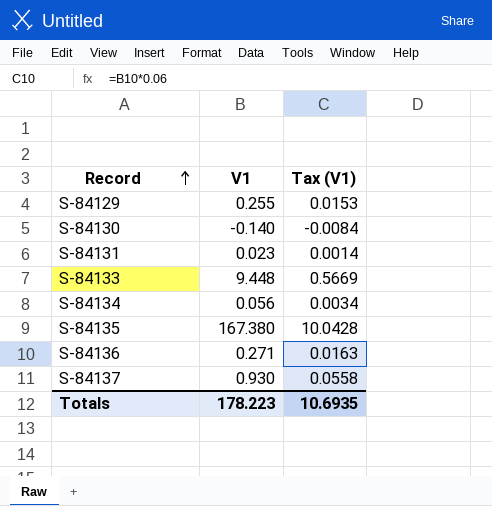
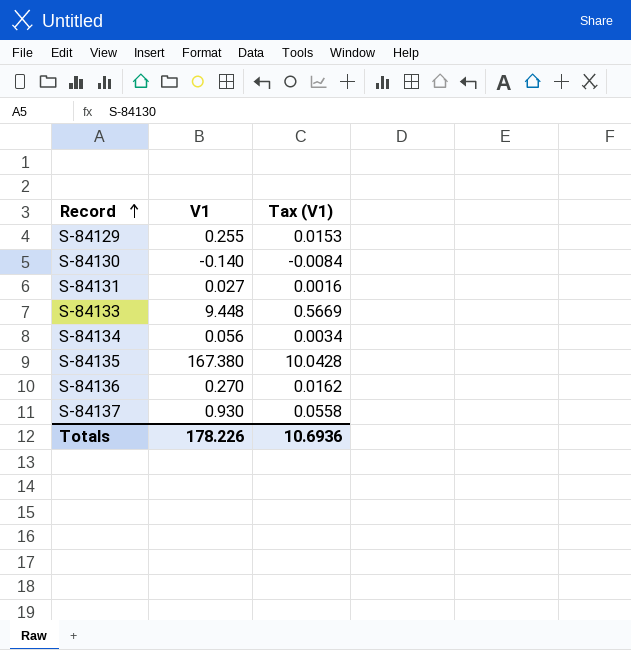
S-84131 | V1: 0.023 -> 0.027
S-84131 | Tax (V1): 0.0014 -> 0.0016
S-84136 | V1: 0.271 -> 0.270
S-84136 | Tax (V1): 0.0163 -> 0.0162
Totals | V1: 178.223 -> 178.226
Totals | Tax (V1): 10.6935 -> 10.6936

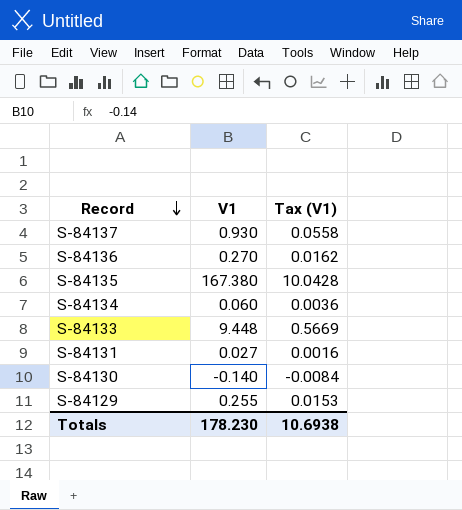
row order: Record ascending -> Record descending
S-84134 | V1: 0.056 -> 0.060
S-84134 | Tax (V1): 0.0034 -> 0.0036
Totals | V1: 178.226 -> 178.230
Totals | Tax (V1): 10.6936 -> 10.6938

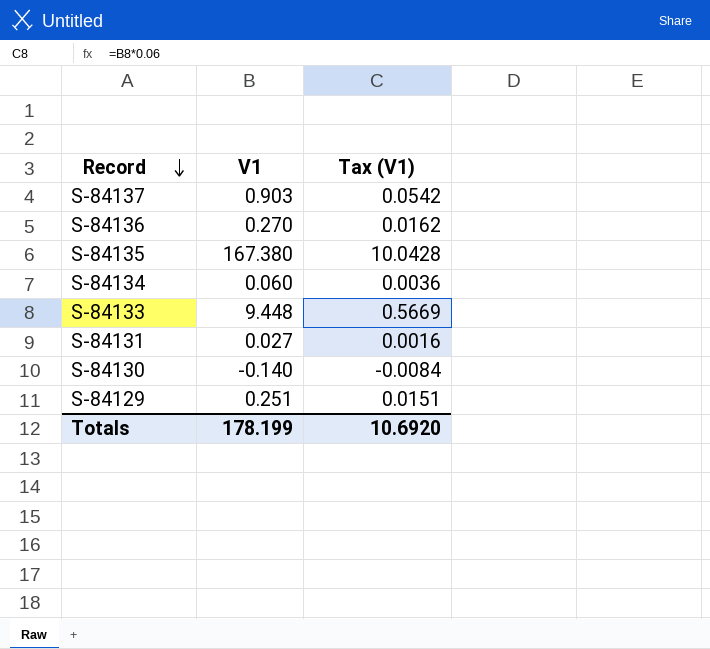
S-84137 | V1: 0.930 -> 0.903
S-84137 | Tax (V1): 0.0558 -> 0.0542
S-84129 | V1: 0.255 -> 0.251
S-84129 | Tax (V1): 0.0153 -> 0.0151
Totals | V1: 178.230 -> 178.199
Totals | Tax (V1): 10.6938 -> 10.6920

